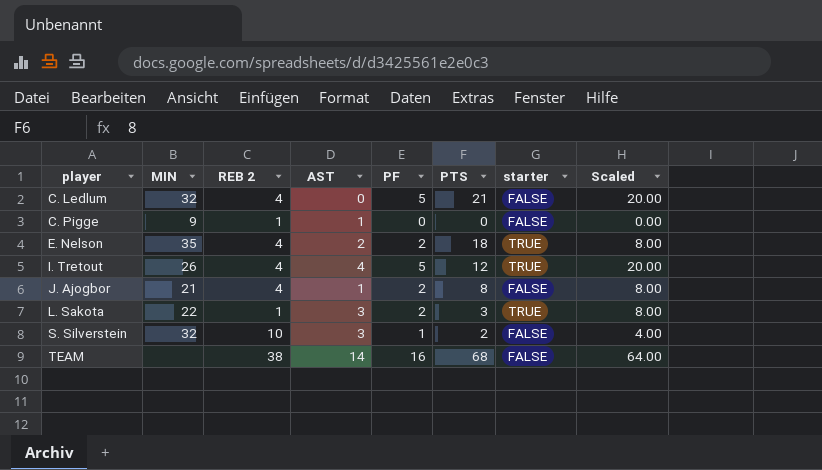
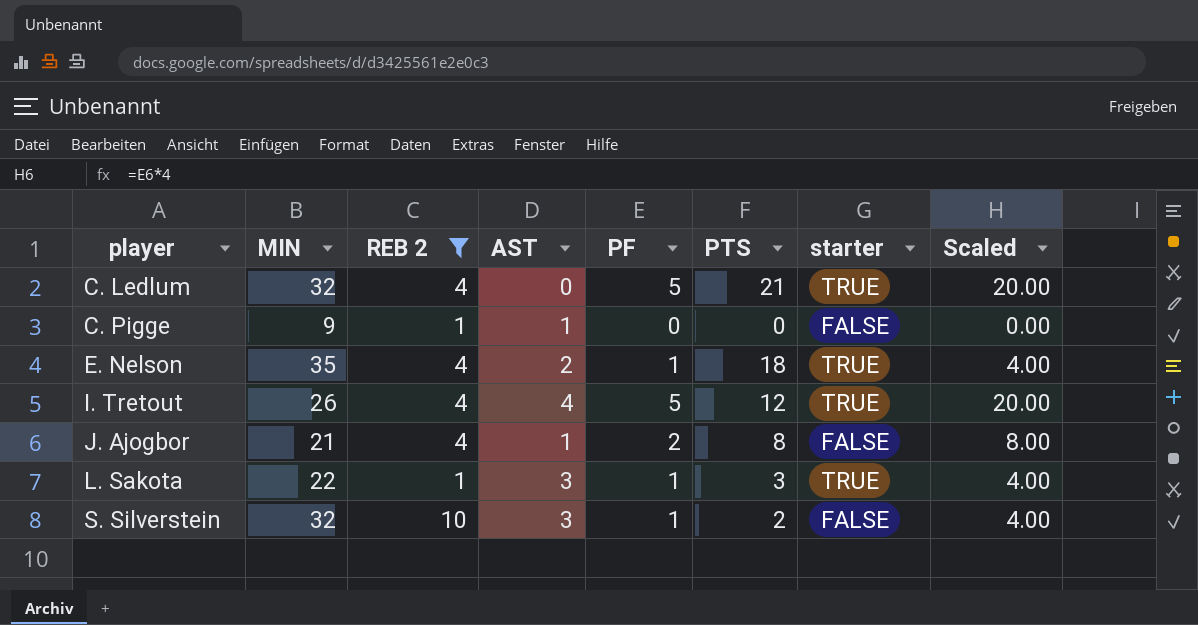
filter: none -> REB 2 != 38
C. Ledlum | starter: FALSE -> TRUE
E. Nelson | PF: 2 -> 1
E. Nelson | Scaled: 8.00 -> 4.00
L. Sakota | PF: 2 -> 1
L. Sakota | Scaled: 8.00 -> 4.00

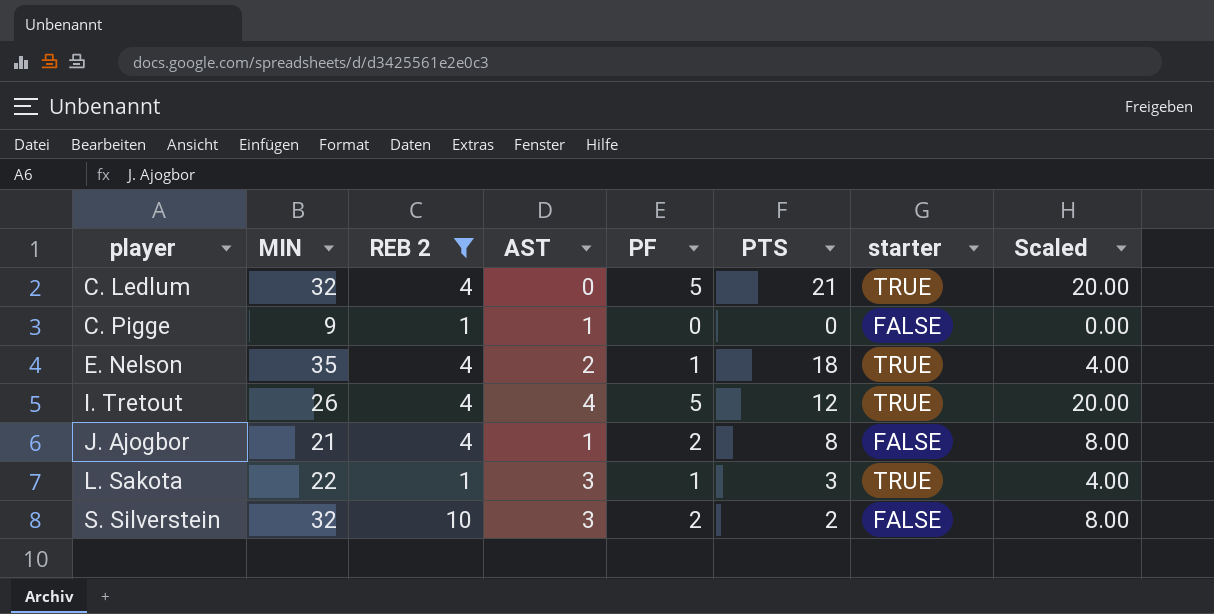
S. Silverstein | PF: 1 -> 2
S. Silverstein | Scaled: 4.00 -> 8.00

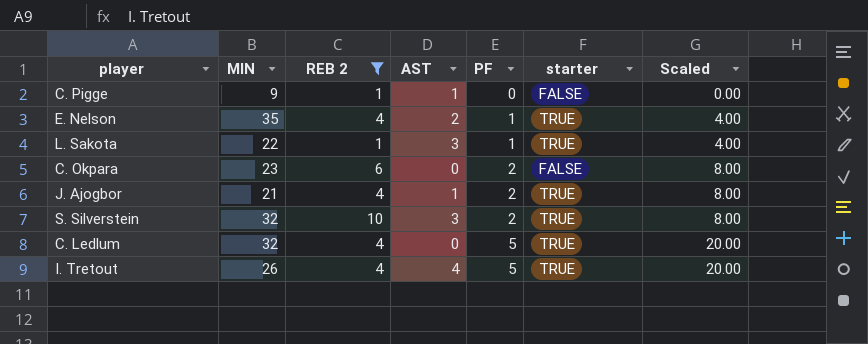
row order: player ascending -> PF ascending
column PTS | position: 6 -> none
row C. Okpara: none -> 23 | 6 | 0 | 2 | FALSE | 8.00
J. Ajogbor | starter: FALSE -> TRUE
S. Silverstein | starter: FALSE -> TRUE

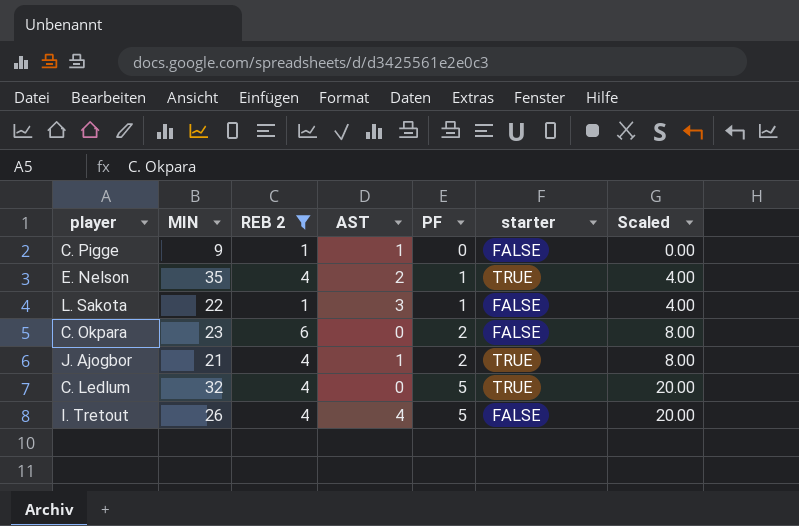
row S. Silverstein: 32 | 10 | 3 | 2 | TRUE | 8.00 -> none
L. Sakota | starter: TRUE -> FALSE
I. Tretout | starter: TRUE -> FALSE

